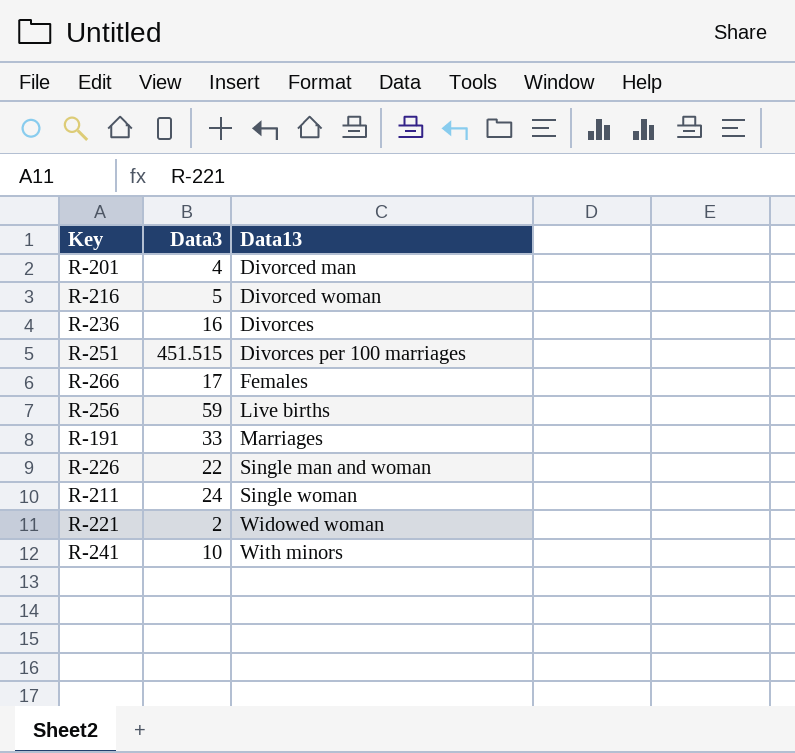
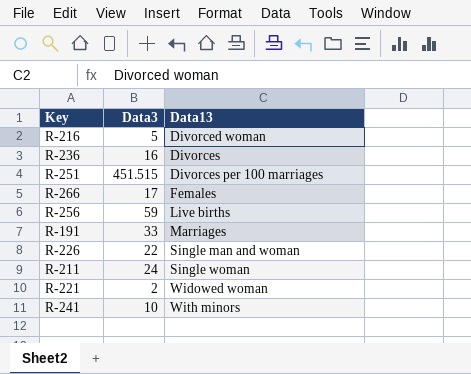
row R-201: 4 | Divorced man -> none

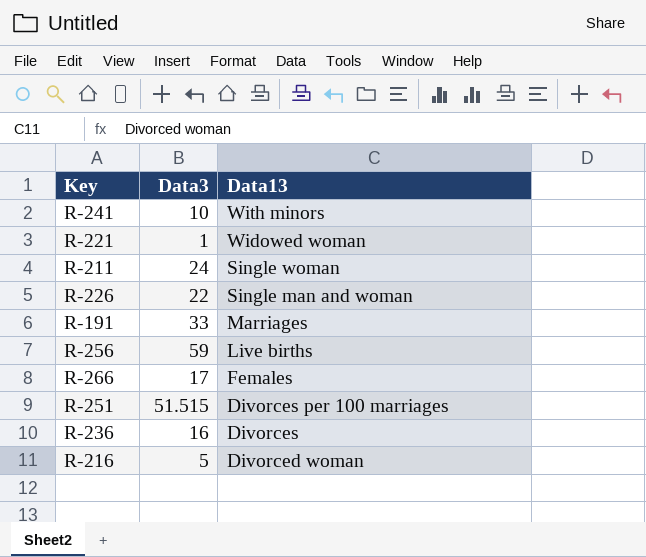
row order: Data13 ascending -> Data13 descending
R-221 | Data3: 2 -> 1
R-251 | Data3: 451.515 -> 51.515

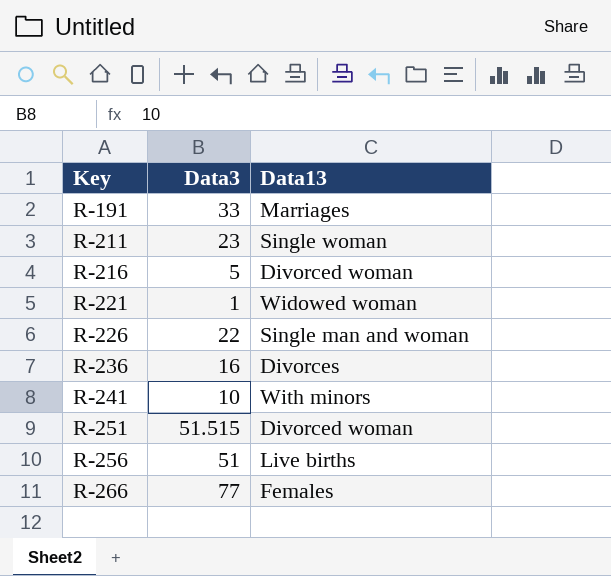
row order: Data13 descending -> Key ascending
R-211 | Data3: 24 -> 23
R-251 | Data13: Divorces per 100 marriages -> Divorced woman
R-256 | Data3: 59 -> 51
R-266 | Data3: 17 -> 77

